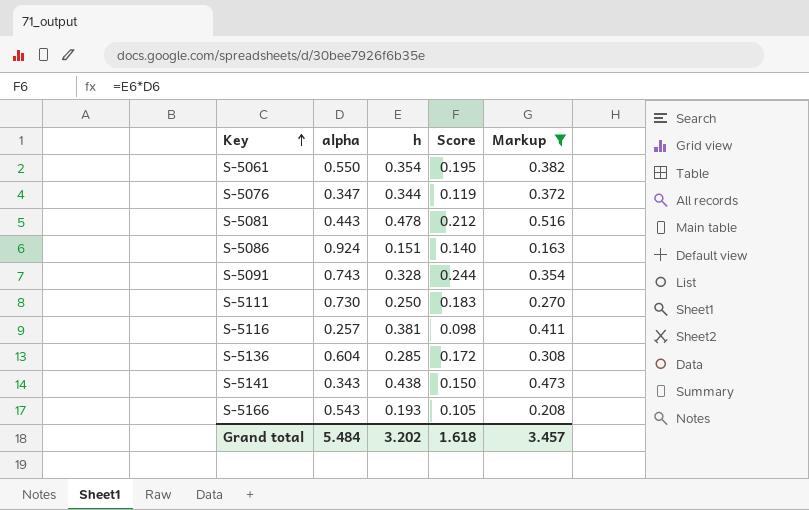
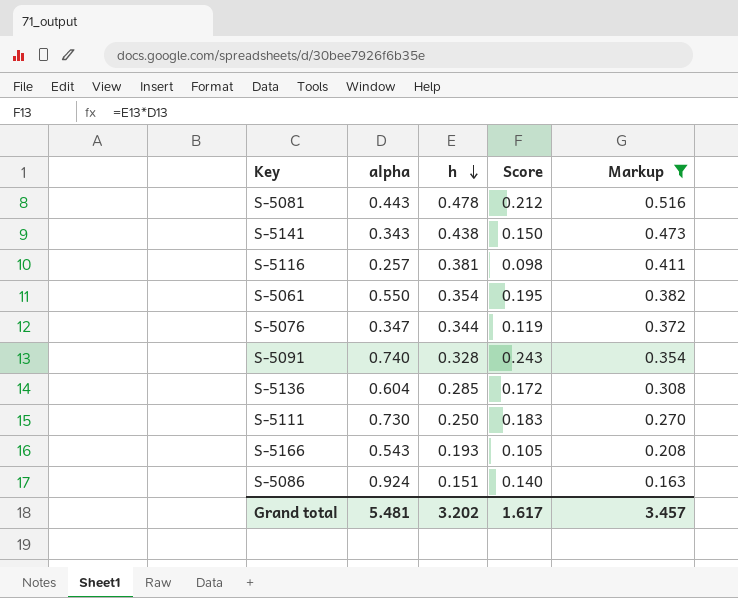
row order: Key ascending -> h descending
S-5091 | alpha: 0.743 -> 0.740
S-5091 | Score: 0.244 -> 0.243
Grand total | alpha: 5.484 -> 5.481
Grand total | Score: 1.618 -> 1.617

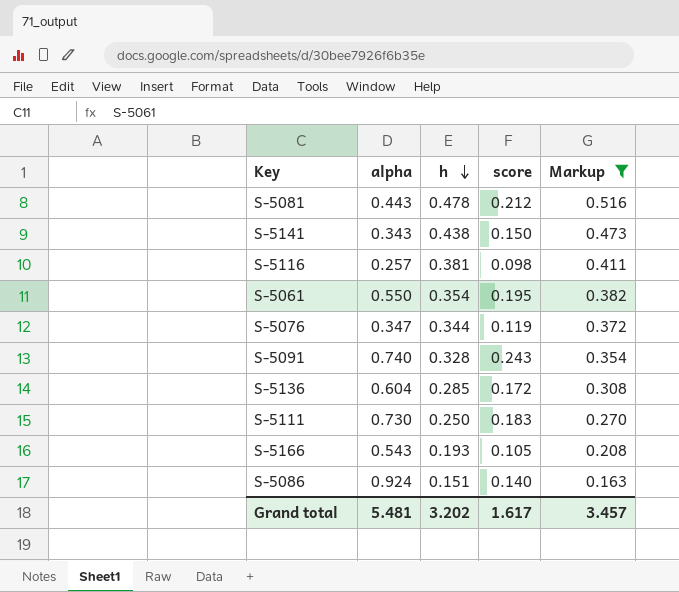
column name: Score -> score

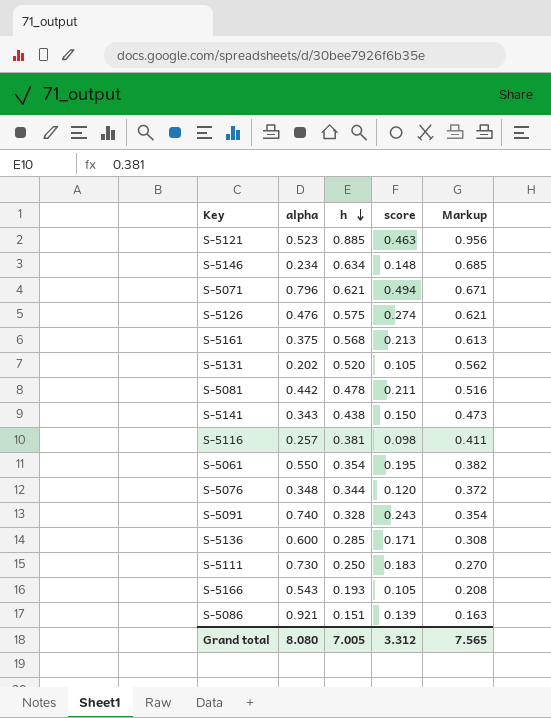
filter: Markup <= 0.516 -> none
S-5081 | alpha: 0.443 -> 0.442
S-5081 | score: 0.212 -> 0.211
S-5076 | alpha: 0.347 -> 0.348
S-5076 | score: 0.119 -> 0.120
S-5136 | alpha: 0.604 -> 0.600
S-5136 | score: 0.172 -> 0.171
S-5086 | alpha: 0.924 -> 0.921
S-5086 | score: 0.140 -> 0.139
Grand total | alpha: 5.481 -> 8.080
Grand total | h: 3.202 -> 7.005
Grand total | score: 1.617 -> 3.312
Grand total | Markup: 3.457 -> 7.565

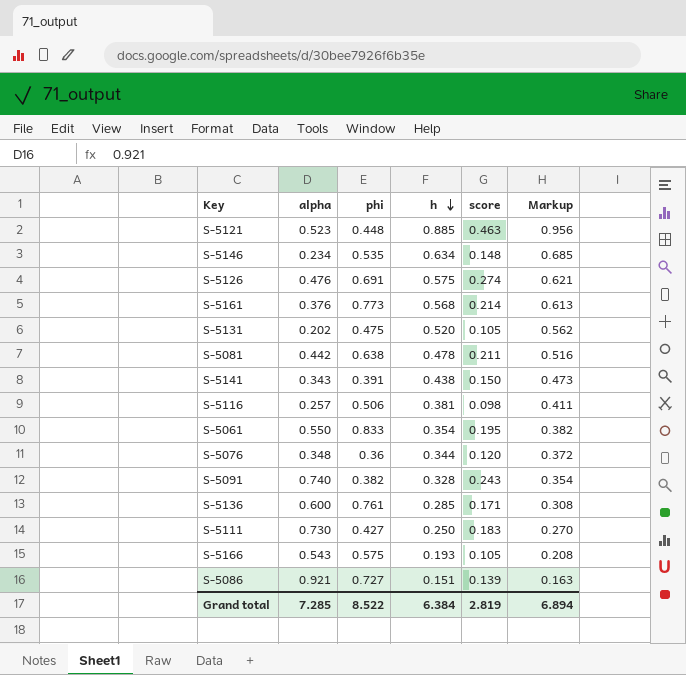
column phi | position: none -> 3
row S-5071: 0.796 | 0.621 | 0.494 | 0.671 -> none
S-5161 | alpha: 0.375 -> 0.376
S-5161 | score: 0.213 -> 0.214
Grand total | alpha: 8.080 -> 7.285
Grand total | h: 7.005 -> 6.384
Grand total | score: 3.312 -> 2.819
Grand total | Markup: 7.565 -> 6.894

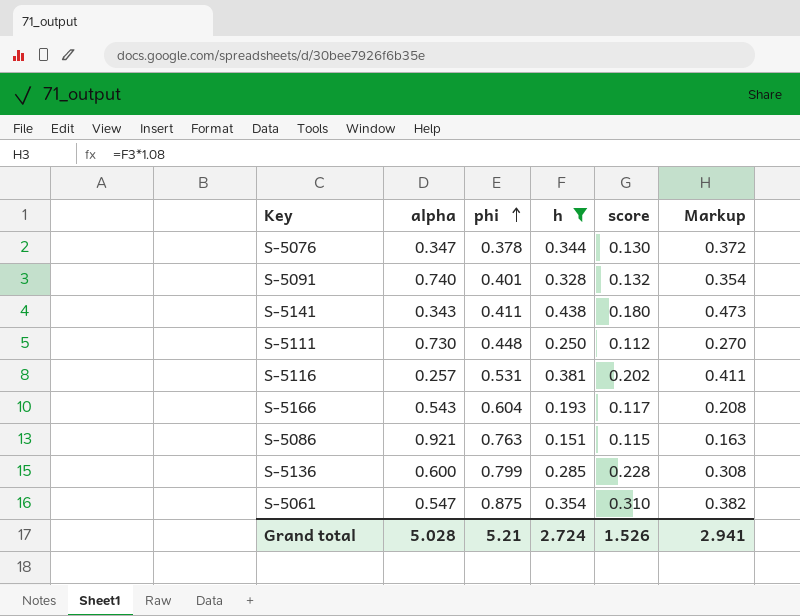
filter: none -> h <= 0.438
row order: h descending -> phi ascending
column score | formula: [alpha] * [h] -> [phi] * [h]
S-5076 | alpha: 0.348 -> 0.347
S-5076 | phi: 0.36 -> 0.378
S-5091 | phi: 0.382 -> 0.401
S-5141 | phi: 0.391 -> 0.411
S-5111 | phi: 0.427 -> 0.448
S-5116 | phi: 0.506 -> 0.531
S-5166 | phi: 0.575 -> 0.604
S-5086 | phi: 0.727 -> 0.763
S-5136 | phi: 0.761 -> 0.799
S-5061 | alpha: 0.550 -> 0.547
S-5061 | phi: 0.833 -> 0.875
Grand total | alpha: 7.285 -> 5.028
Grand total | phi: 8.522 -> 5.21
Grand total | h: 6.384 -> 2.724
Grand total | score: 2.819 -> 1.526
Grand total | Markup: 6.894 -> 2.941

